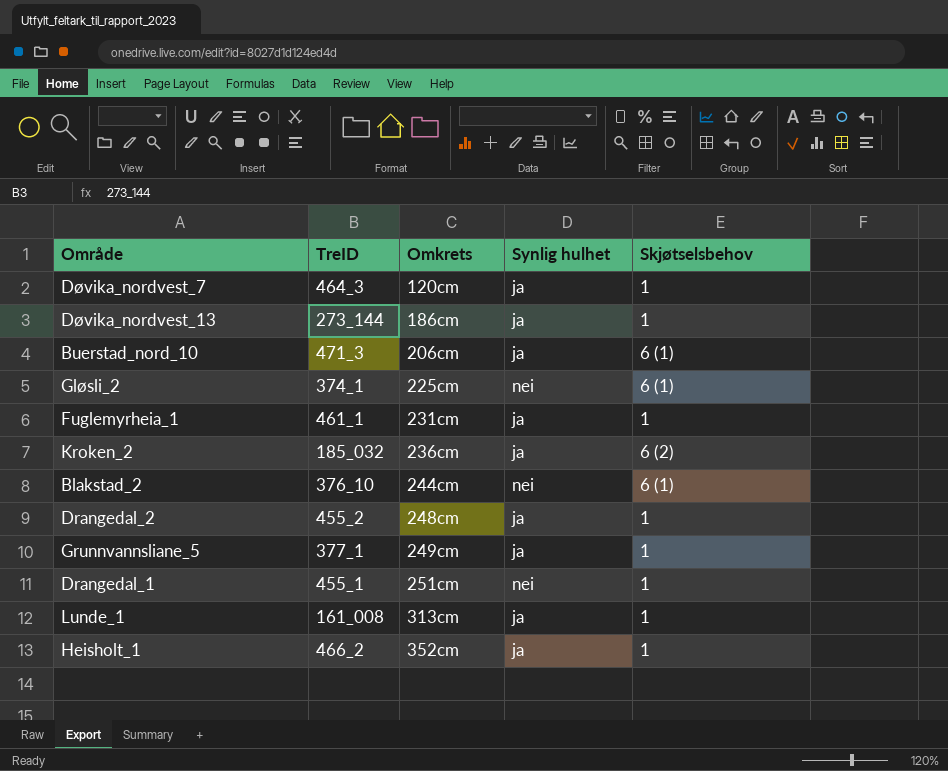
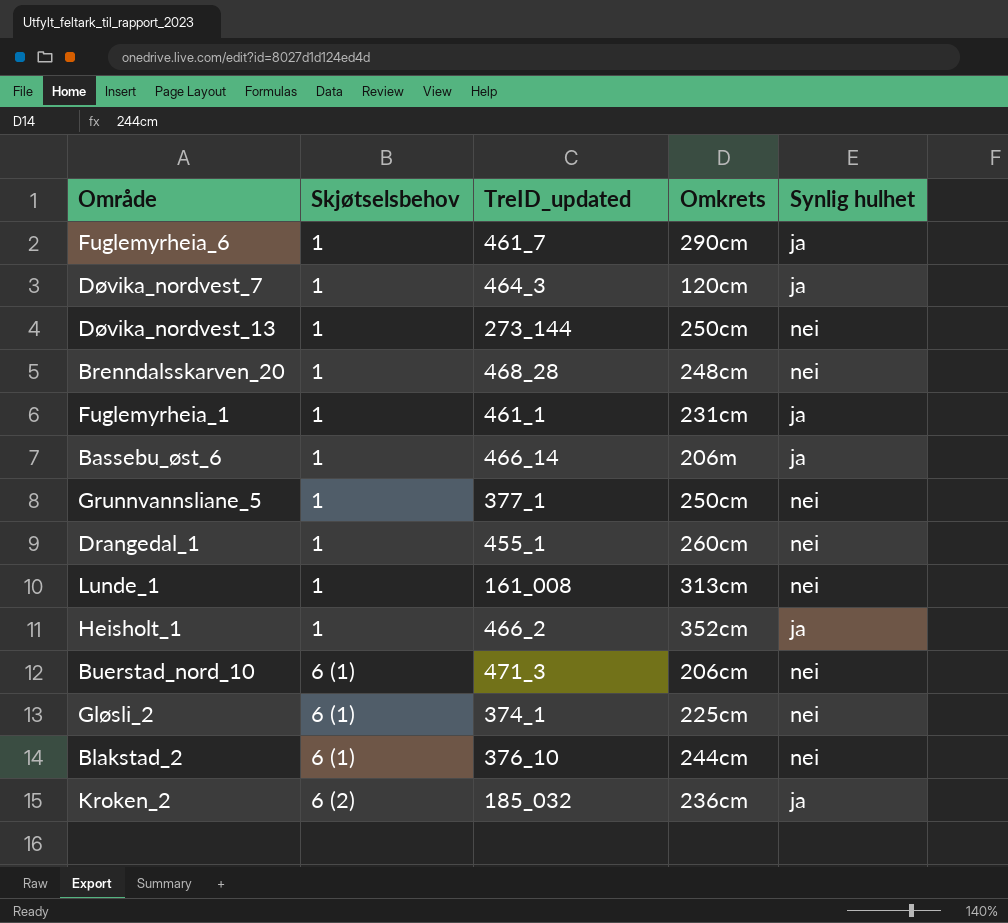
row order: Omkrets ascending -> Skjøtselsbehov ascending
column Skjøtselsbehov | position: 5 -> 2
column name: TreID -> TreID_updated
row Drangedal_2: 455_2 | 248cm | ja | 1 -> none
row Fuglemyrheia_6: none -> 1 | 461_7 | 290cm | ja
Døvika_nordvest_13 | Omkrets: 186cm -> 250cm
Døvika_nordvest_13 | Synlig hulhet: ja -> nei
row Brenndalsskarven_20: none -> 1 | 468_28 | 248cm | nei
row Bassebu_øst_6: none -> 1 | 466_14 | 206m | ja
Grunnvannsliane_5 | Omkrets: 249cm -> 250cm
Grunnvannsliane_5 | Synlig hulhet: ja -> nei
Drangedal_1 | Omkrets: 251cm -> 260cm
Lunde_1 | Synlig hulhet: ja -> nei
Buerstad_nord_10 | Synlig hulhet: ja -> nei

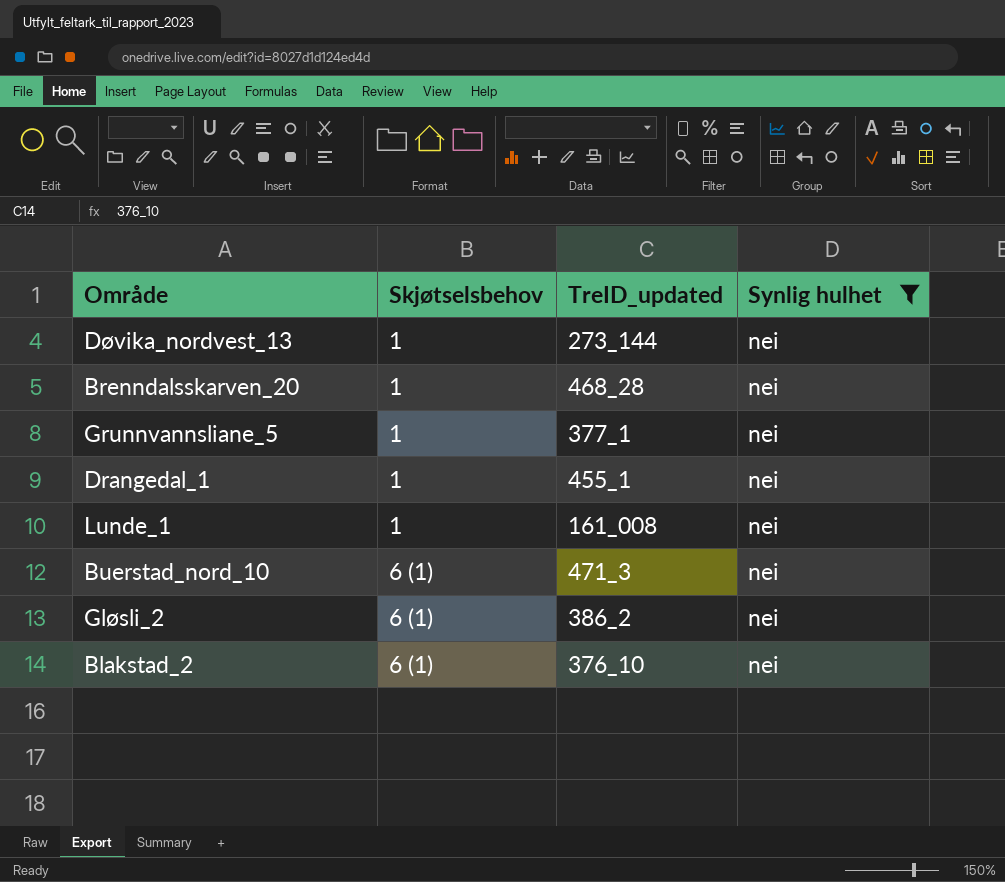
filter: none -> Synlig hulhet = nei
column Omkrets | position: 4 -> none
Gløsli_2 | TreID_updated: 374_1 -> 386_2

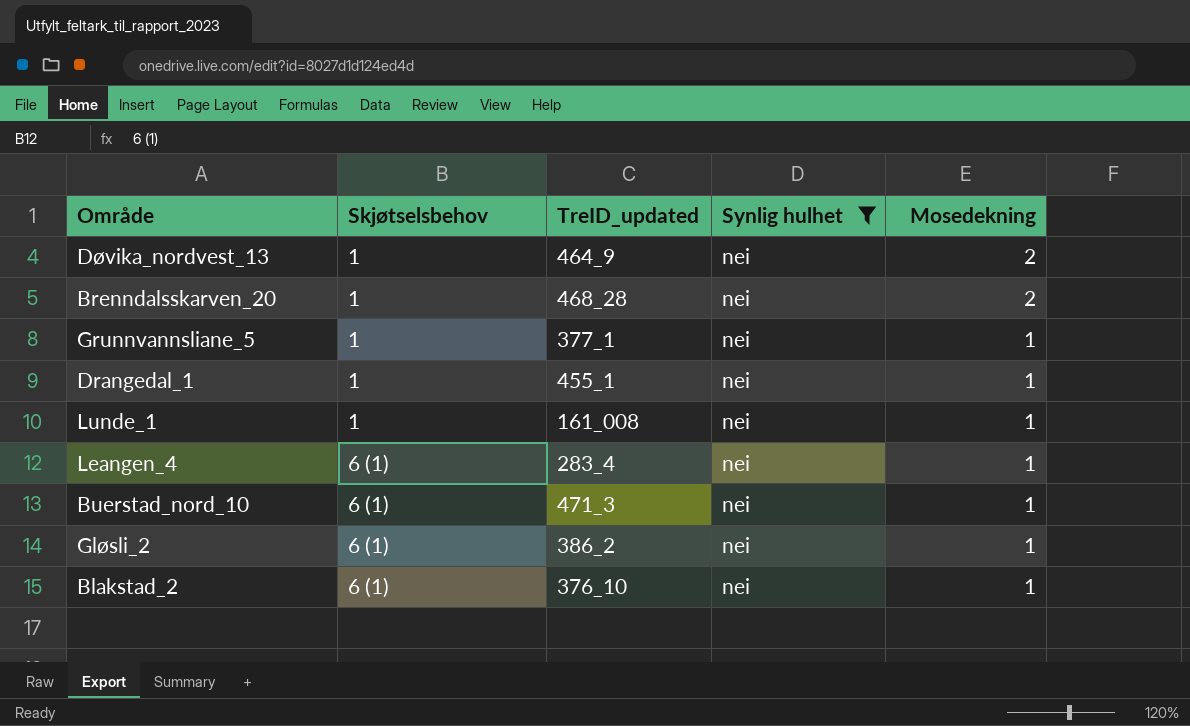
column Mosedekning | position: none -> 5
Døvika_nordvest_13 | TreID_updated: 273_144 -> 464_9
row Leangen_4: none -> 6 (1) | 283_4 | nei | 1

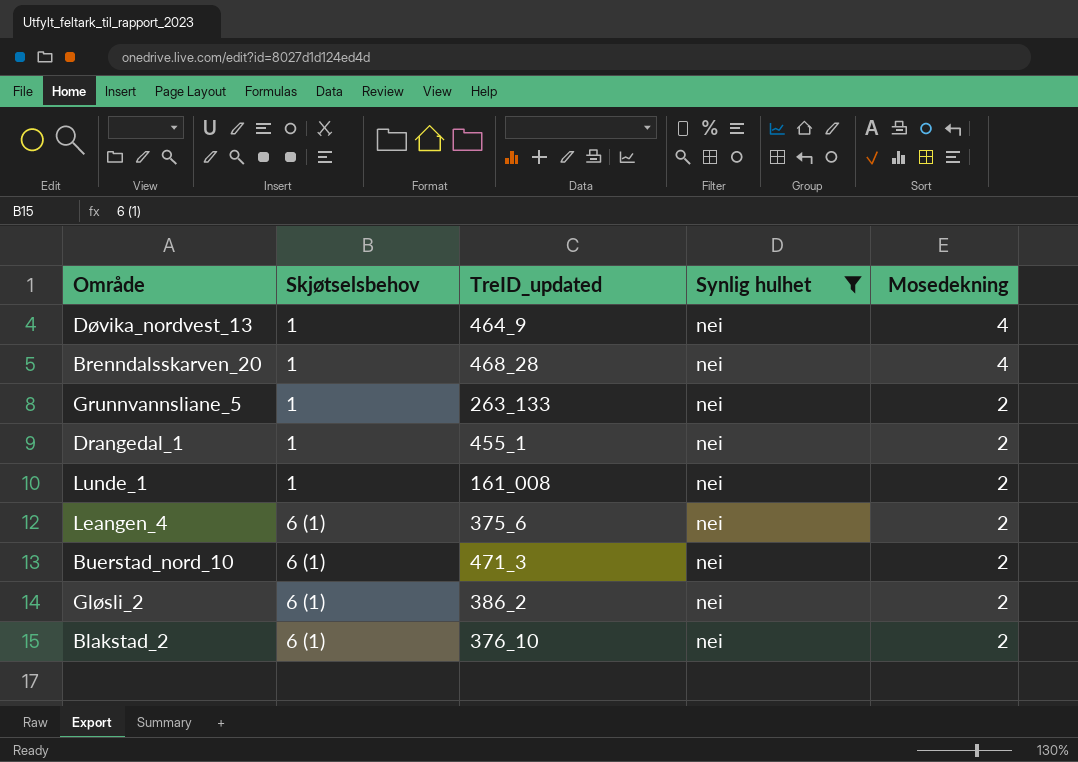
Døvika_nordvest_13 | Mosedekning: 2 -> 4
Brenndalsskarven_20 | Mosedekning: 2 -> 4
Grunnvannsliane_5 | TreID_updated: 377_1 -> 263_133
Grunnvannsliane_5 | Mosedekning: 1 -> 2
Drangedal_1 | Mosedekning: 1 -> 2
Lunde_1 | Mosedekning: 1 -> 2
Leangen_4 | TreID_updated: 283_4 -> 375_6
Leangen_4 | Mosedekning: 1 -> 2
Buerstad_nord_10 | Mosedekning: 1 -> 2
Gløsli_2 | Mosedekning: 1 -> 2
Blakstad_2 | Mosedekning: 1 -> 2

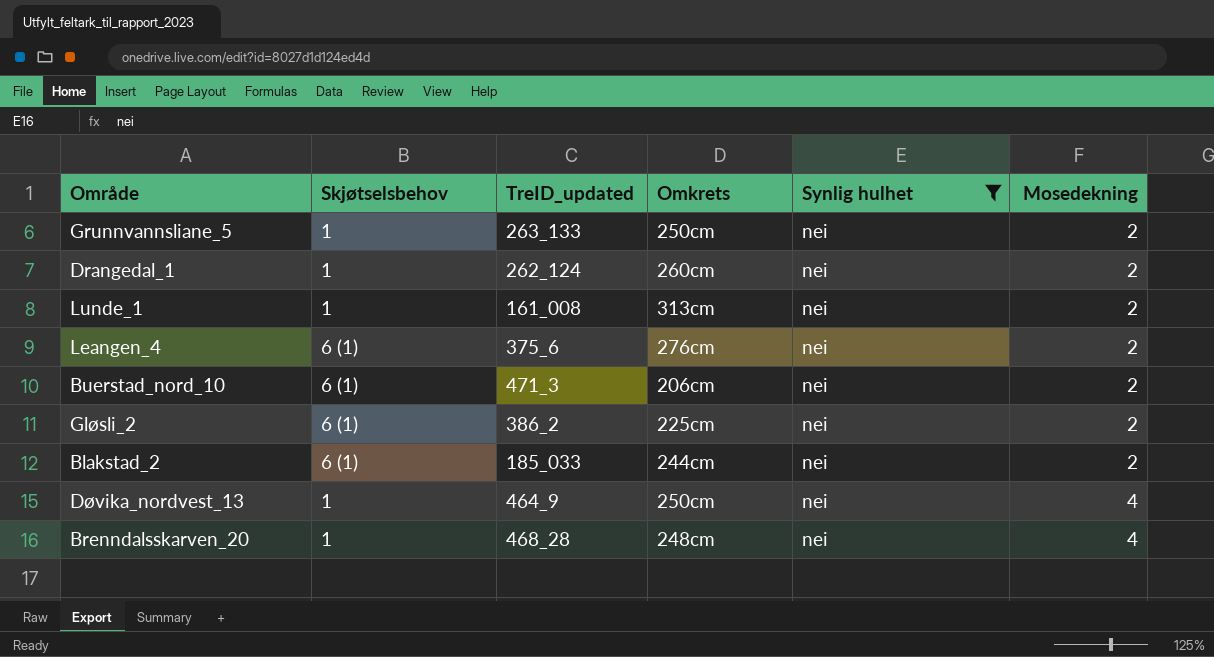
row order: Skjøtselsbehov ascending -> Mosedekning ascending
column Omkrets | position: none -> 4
Drangedal_1 | TreID_updated: 455_1 -> 262_124
Blakstad_2 | TreID_updated: 376_10 -> 185_033

